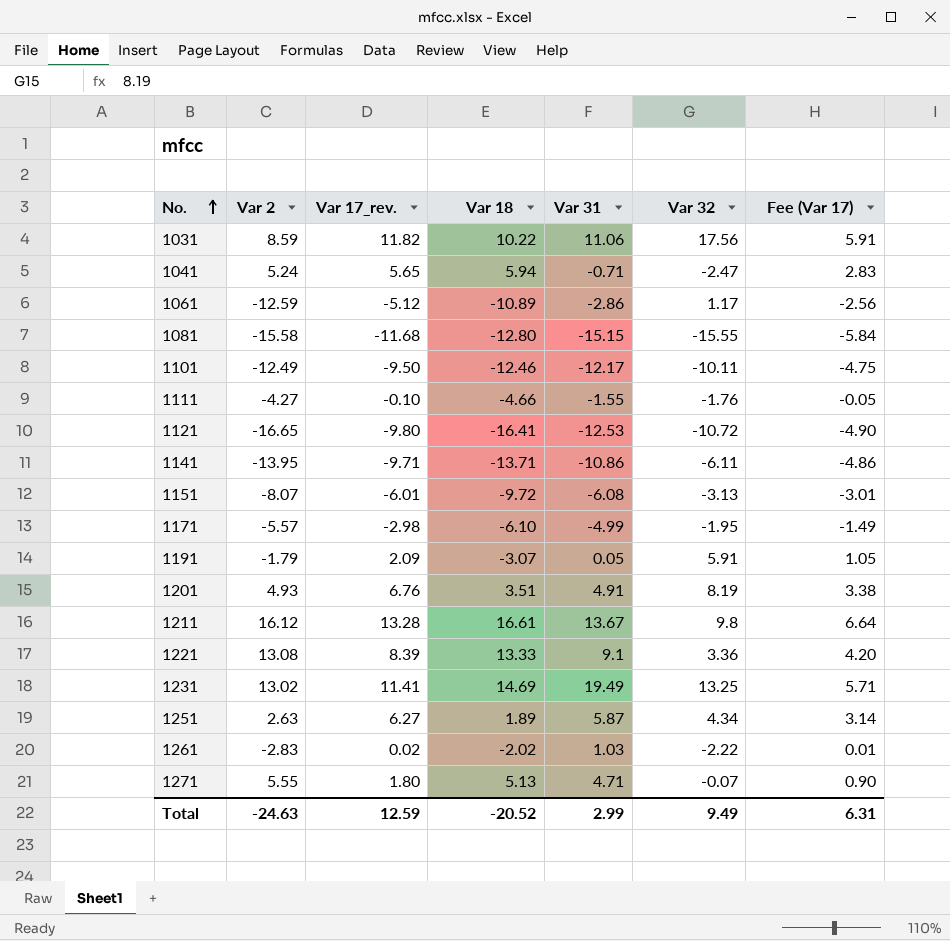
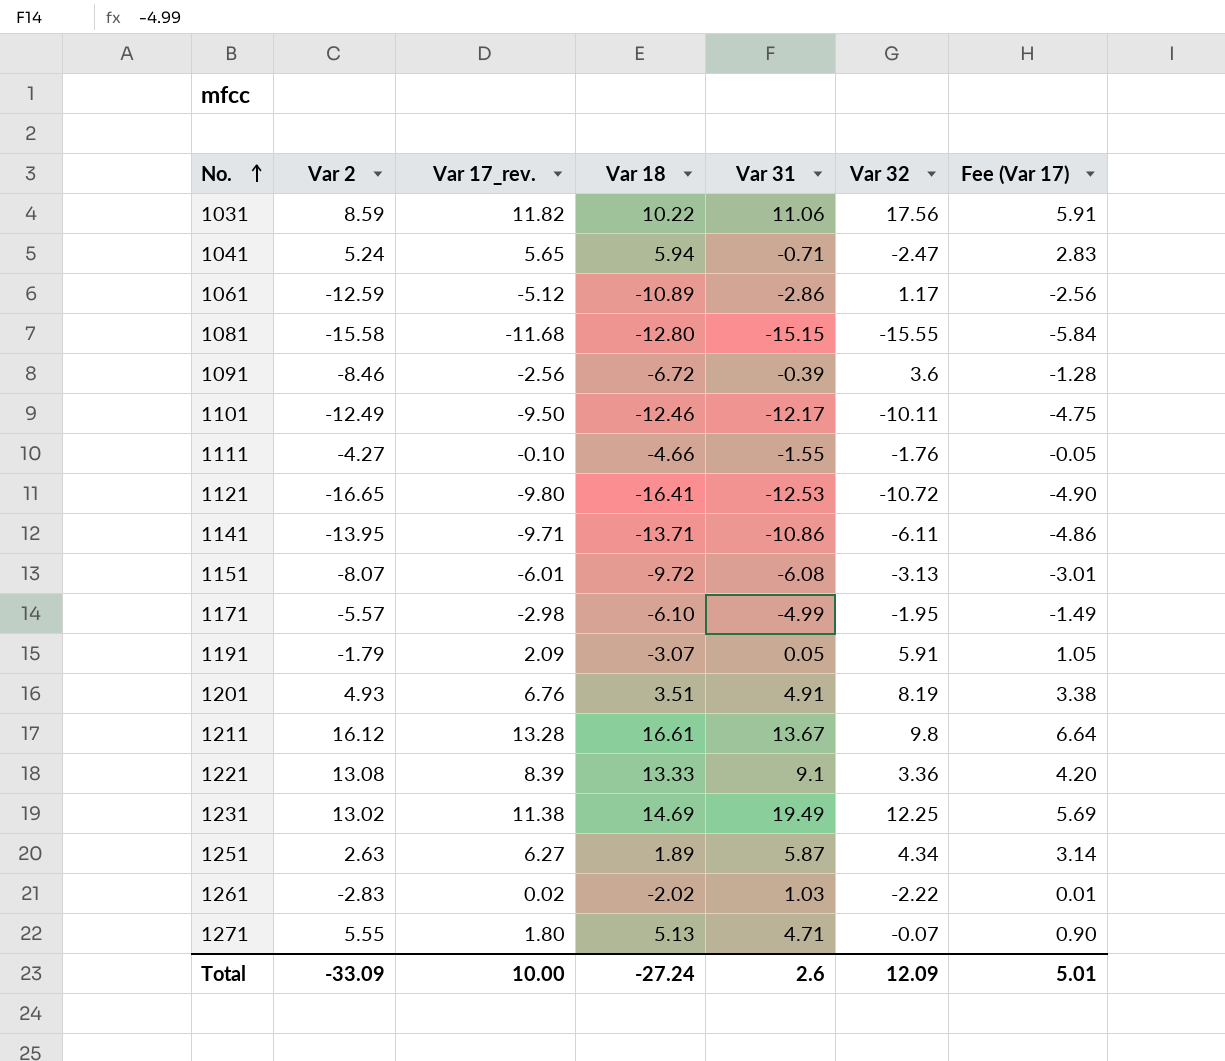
row 1091: none -> -8.46 | -2.56 | -6.72 | -0.39 | 3.6 | -1.28
1231 | Var 17_rev.: 11.41 -> 11.38
1231 | Var 32: 13.25 -> 12.25
1231 | Fee (Var 17): 5.71 -> 5.69
Total | Var 2: -24.63 -> -33.09
Total | Var 17_rev.: 12.59 -> 10.00
Total | Var 18: -20.52 -> -27.24
Total | Var 31: 2.99 -> 2.6
Total | Var 32: 9.49 -> 12.09
Total | Fee (Var 17): 6.31 -> 5.01

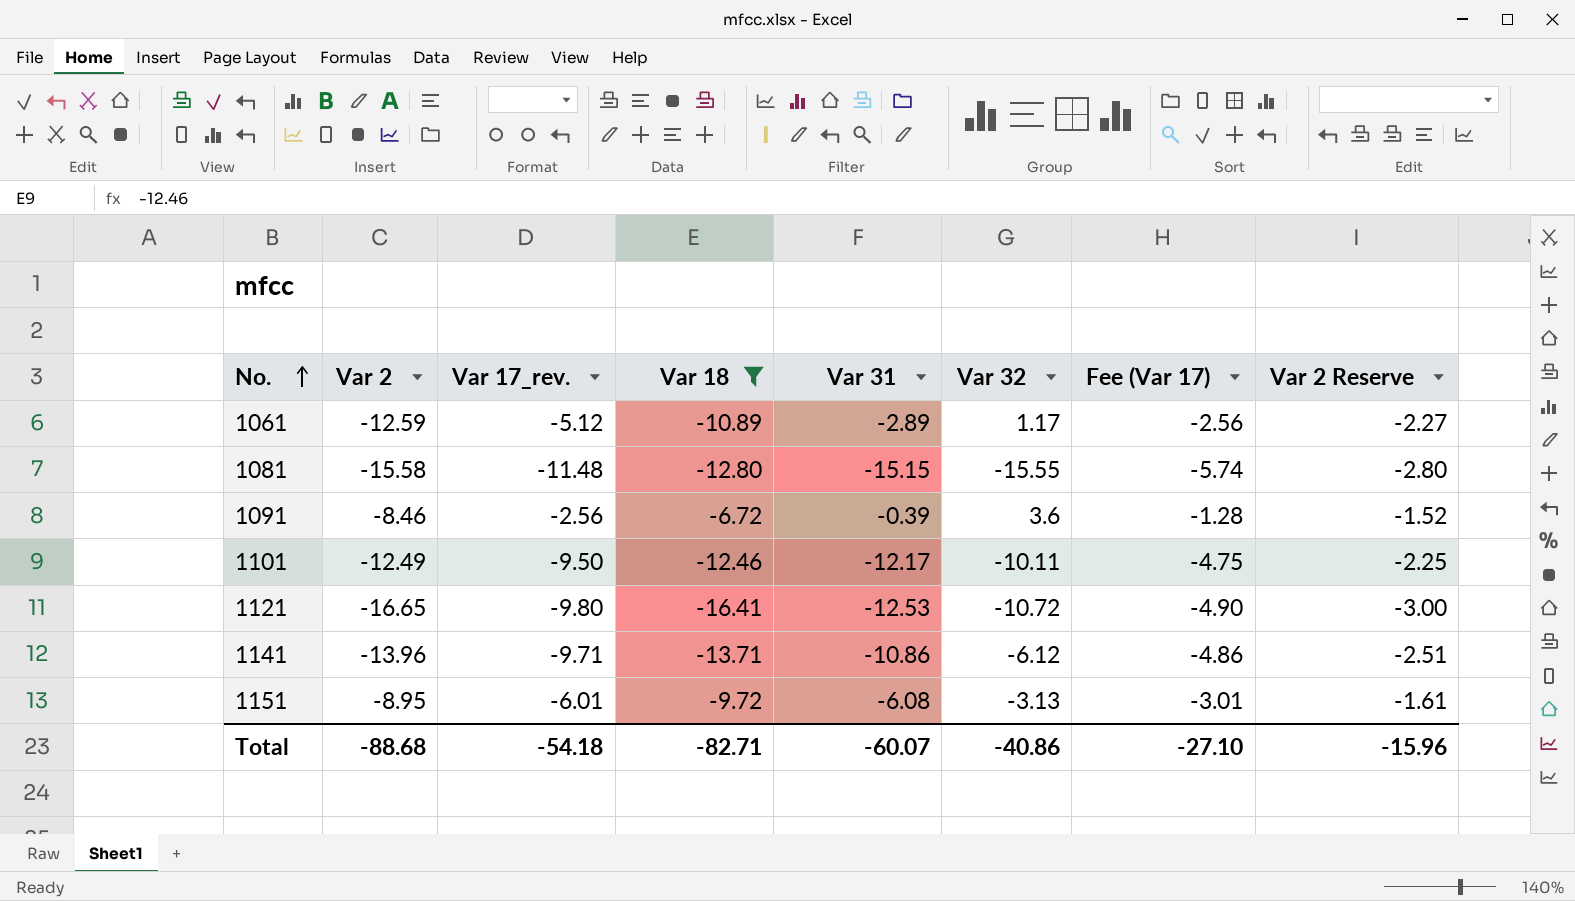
filter: none -> Var 18 <= -6.72
column Var 2 Reserve | formula: none -> [Var 2] * 0.18
1061 | Var 31: -2.86 -> -2.89
1081 | Var 17_rev.: -11.68 -> -11.48
1081 | Fee (Var 17): -5.84 -> -5.74
1141 | Var 2: -13.95 -> -13.96
1141 | Var 32: -6.11 -> -6.12
1151 | Var 2: -8.07 -> -8.95
Total | Var 2: -33.09 -> -88.68
Total | Var 17_rev.: 10.00 -> -54.18
Total | Var 18: -27.24 -> -82.71
Total | Var 31: 2.6 -> -60.07
Total | Var 32: 12.09 -> -40.86
Total | Fee (Var 17): 5.01 -> -27.10

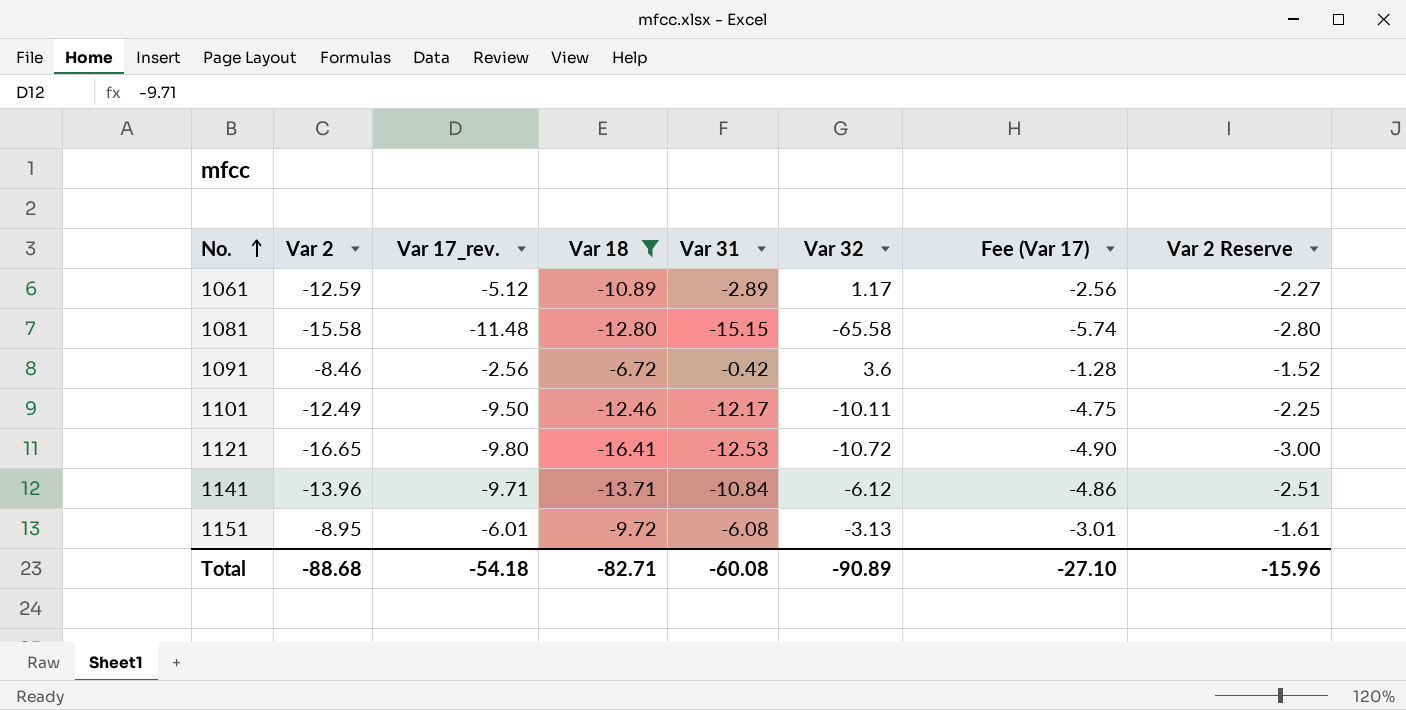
1081 | Var 32: -15.55 -> -65.58
1091 | Var 31: -0.39 -> -0.42
1141 | Var 31: -10.86 -> -10.84
Total | Var 31: -60.07 -> -60.08
Total | Var 32: -40.86 -> -90.89

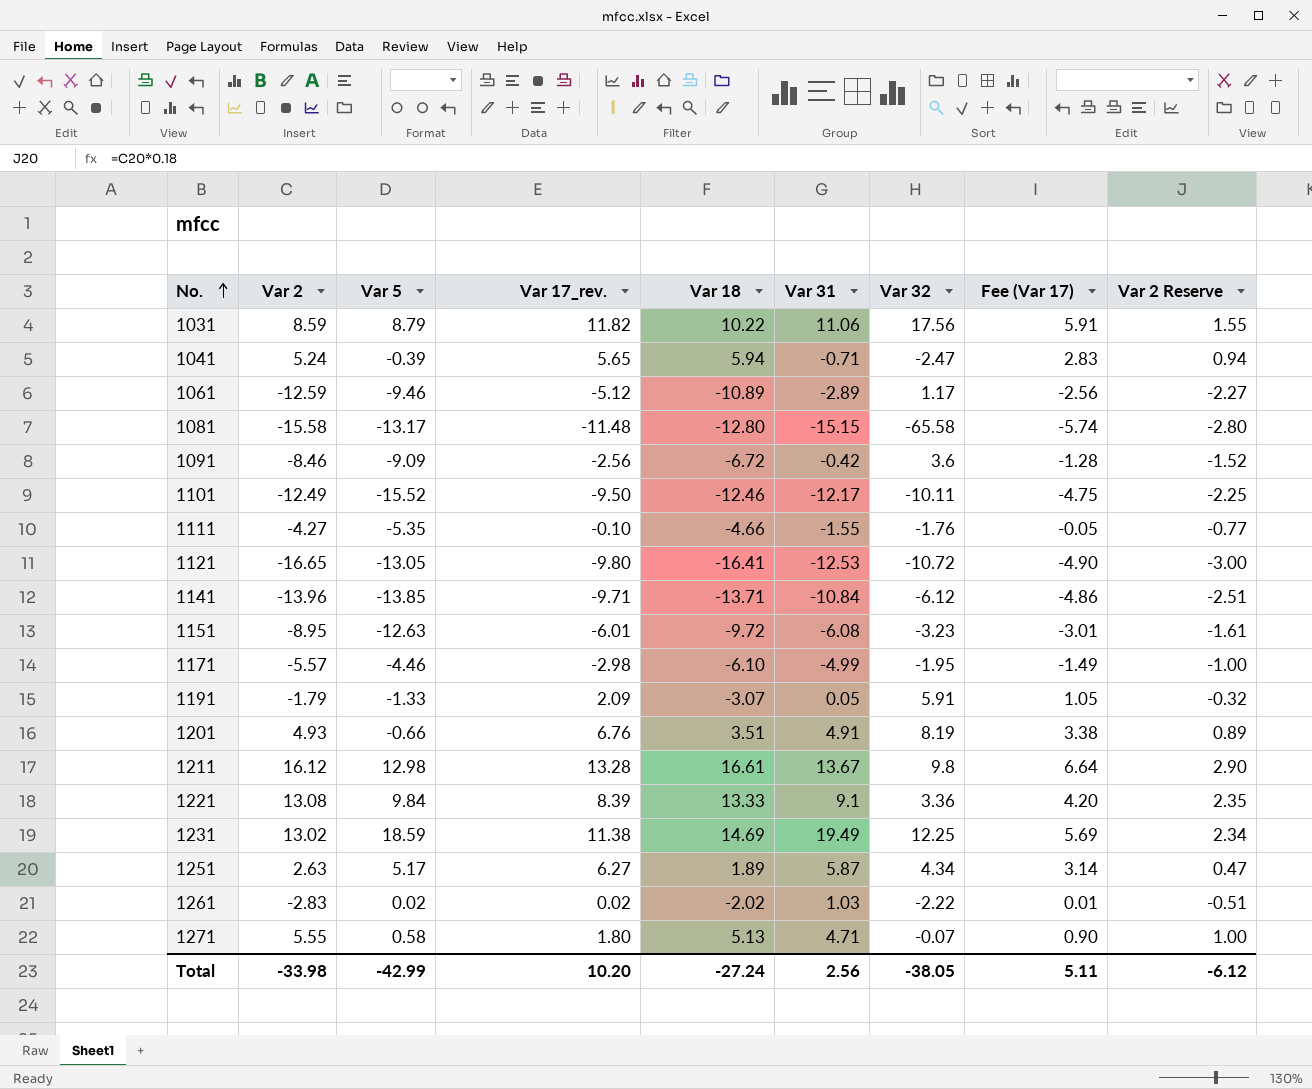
filter: Var 18 <= -6.72 -> none
column Var 5 | position: none -> 3
1151 | Var 32: -3.13 -> -3.23
Total | Var 2: -88.68 -> -33.98
Total | Var 17_rev.: -54.18 -> 10.20
Total | Var 18: -82.71 -> -27.24
Total | Var 31: -60.08 -> 2.56
Total | Var 32: -90.89 -> -38.05
Total | Fee (Var 17): -27.10 -> 5.11
Total | Var 2 Reserve: -15.96 -> -6.12

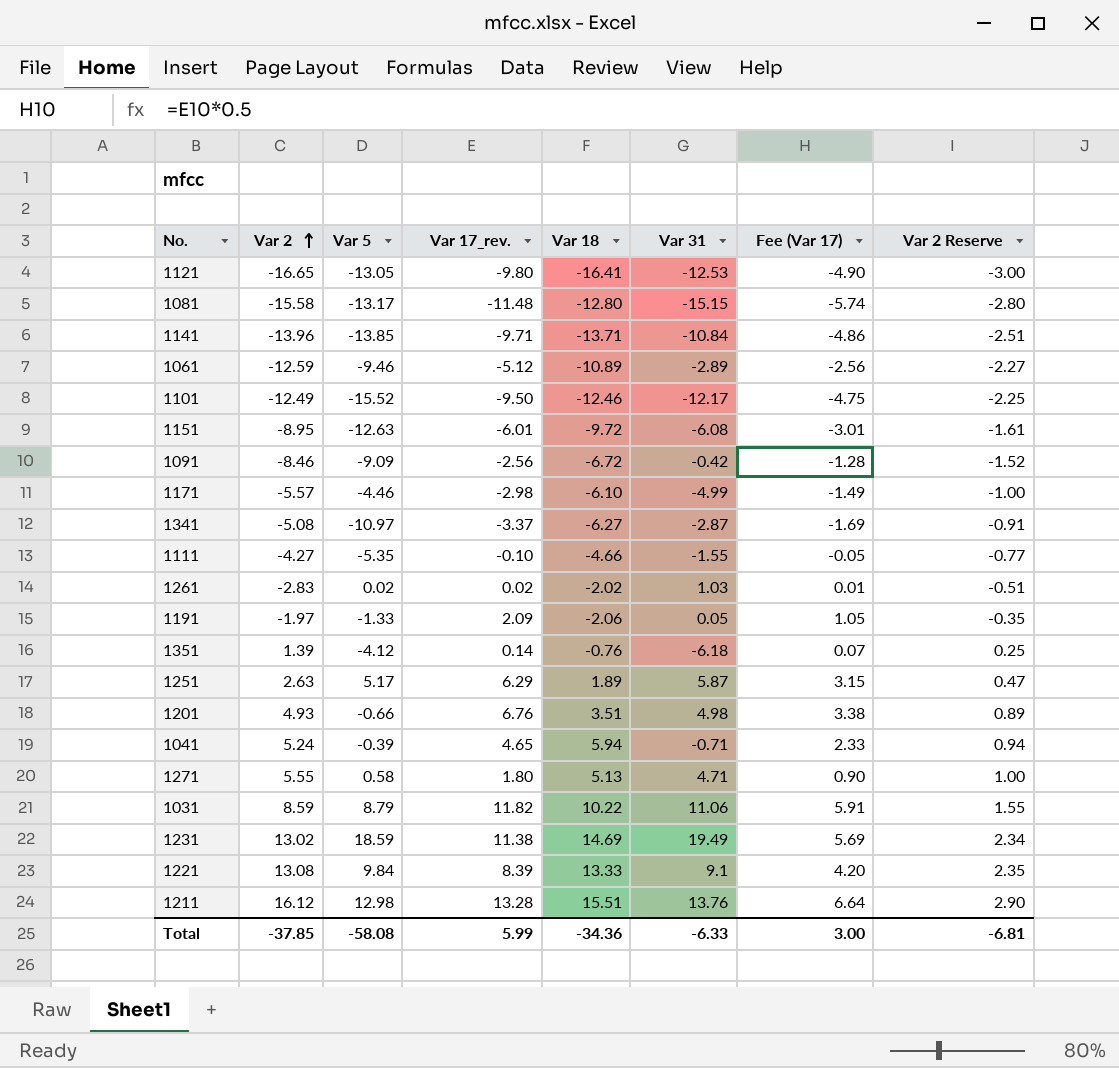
row order: No. ascending -> Var 2 ascending
column Var 32 | position: 7 -> none
row 1341: none -> -5.08 | -10.97 | -3.37 | -6.27 | -2.87 | -1.69 | -0.91
1191 | Var 2: -1.79 -> -1.97
1191 | Var 18: -3.07 -> -2.06
1191 | Var 2 Reserve: -0.32 -> -0.35
row 1351: none -> 1.39 | -4.12 | 0.14 | -0.76 | -6.18 | 0.07 | 0.25
1251 | Var 17_rev.: 6.27 -> 6.29
1251 | Fee (Var 17): 3.14 -> 3.15
1201 | Var 31: 4.91 -> 4.98
1041 | Var 17_rev.: 5.65 -> 4.65
1041 | Fee (Var 17): 2.83 -> 2.33
1211 | Var 18: 16.61 -> 15.51
1211 | Var 31: 13.67 -> 13.76
Total | Var 2: -33.98 -> -37.85
Total | Var 5: -42.99 -> -58.08
Total | Var 17_rev.: 10.20 -> 5.99
Total | Var 18: -27.24 -> -34.36
Total | Var 31: 2.56 -> -6.33
Total | Fee (Var 17): 5.11 -> 3.00
Total | Var 2 Reserve: -6.12 -> -6.81

